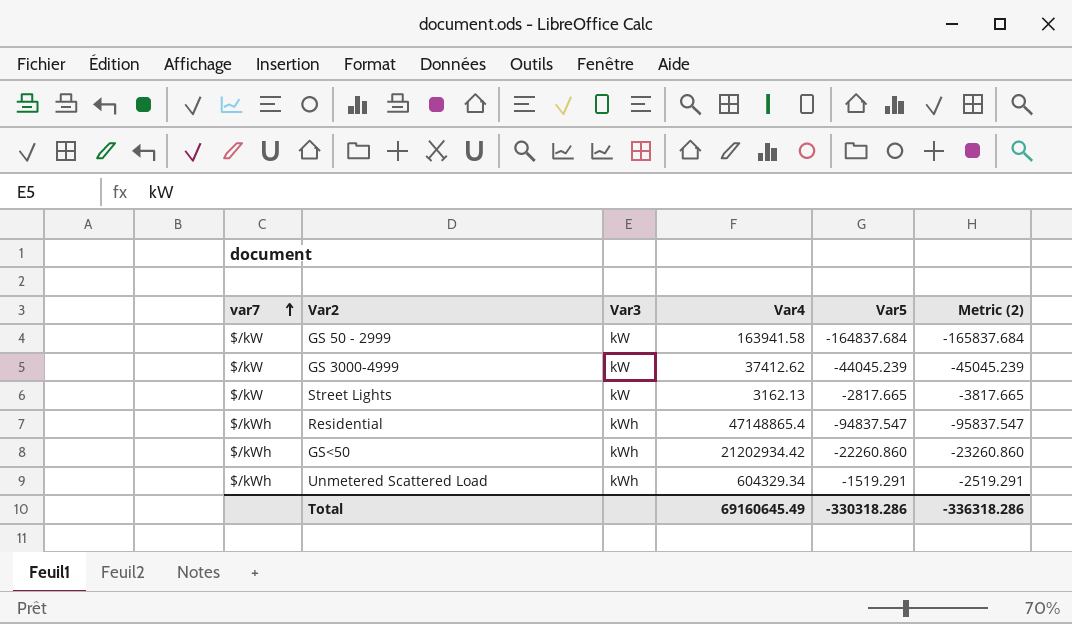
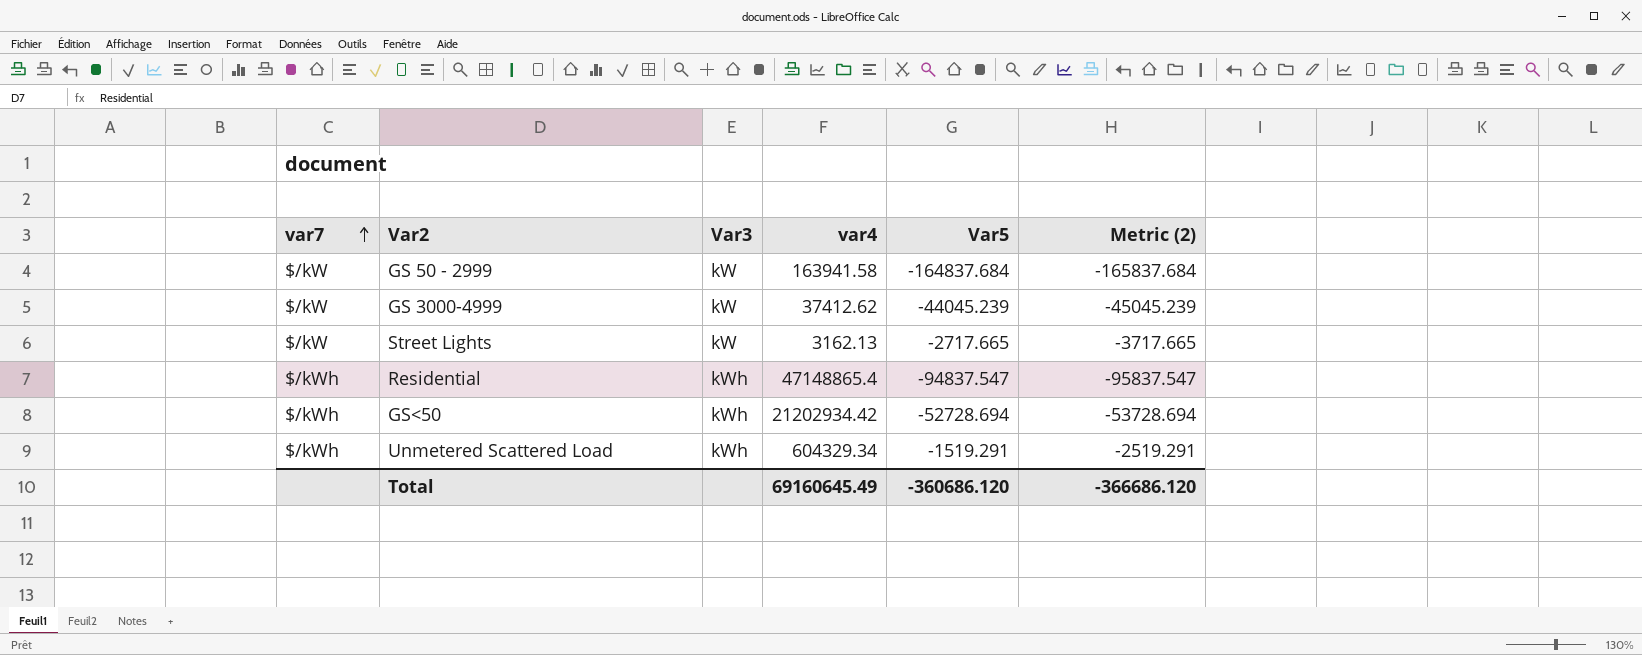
column name: Var4 -> var4
Street Lights | Var5: -2817.665 -> -2717.665
Street Lights | Metric (2): -3817.665 -> -3717.665
GS<50 | Var5: -22260.860 -> -52728.694
GS<50 | Metric (2): -23260.860 -> -53728.694
Total | Var5: -330318.286 -> -360686.120
Total | Metric (2): -336318.286 -> -366686.120

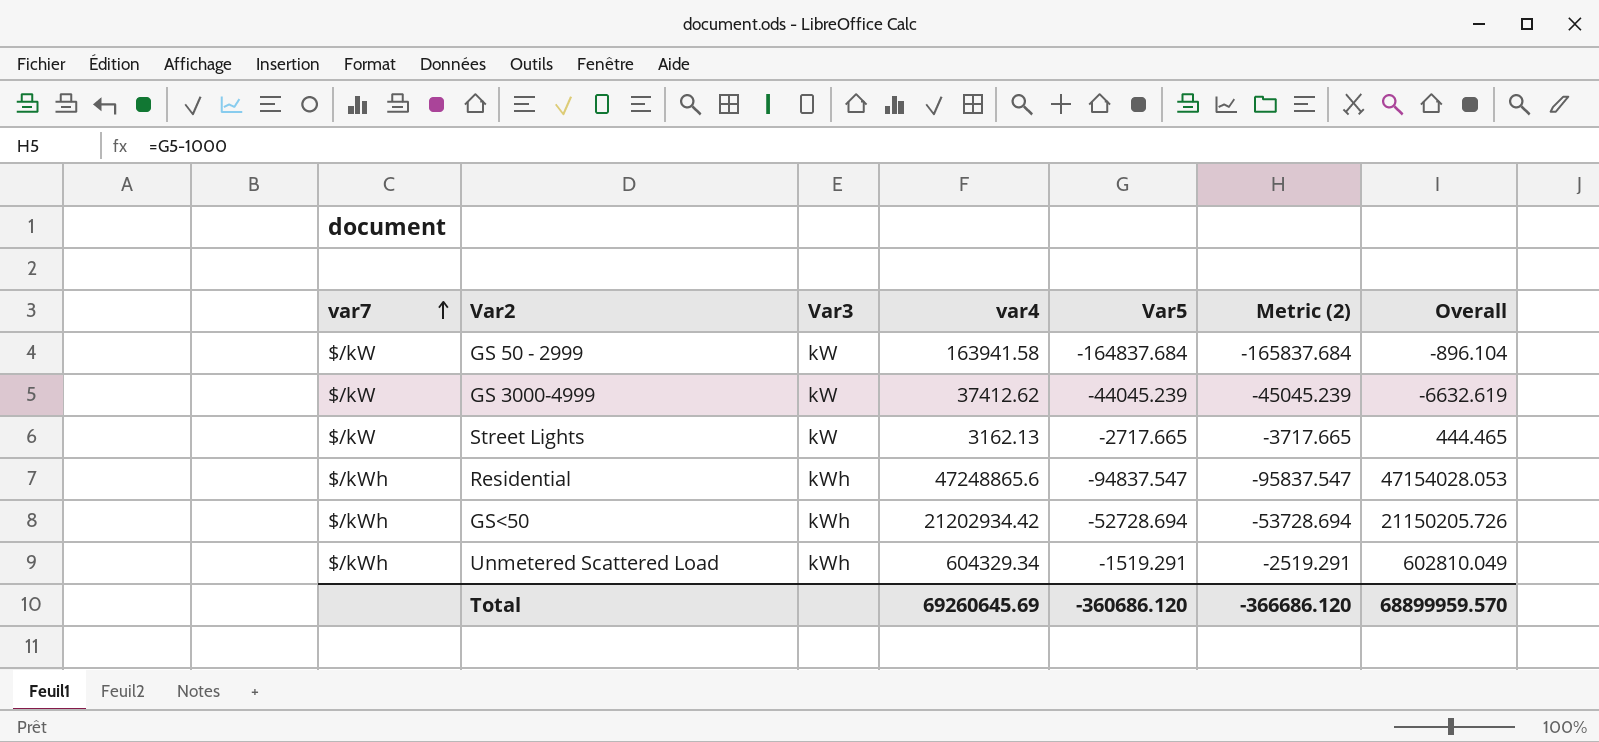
column Overall | formula: none -> [var4] + [Var5]
Residential | var4: 47148865.4 -> 47248865.6
Total | var4: 69160645.49 -> 69260645.69

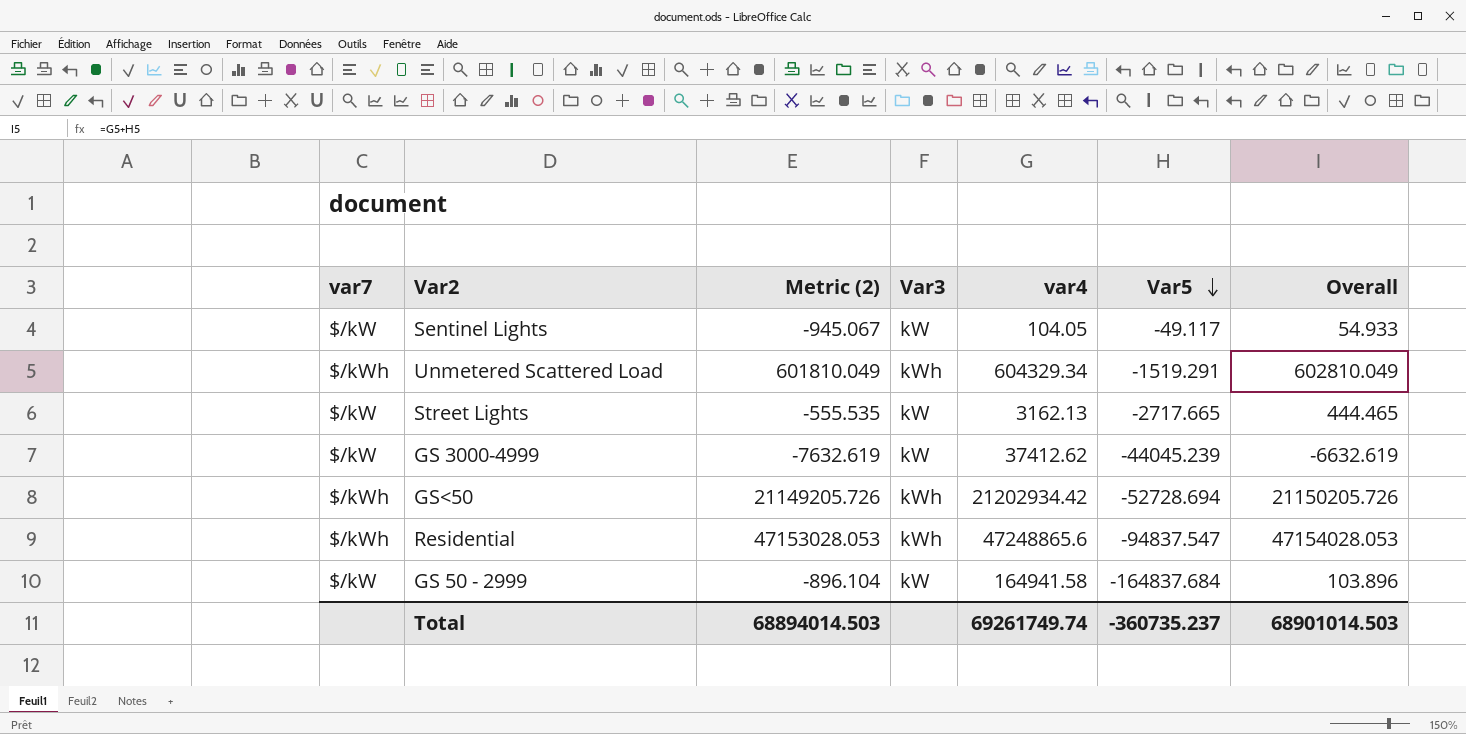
row order: var7 ascending -> Var5 descending
column Metric (2) | formula: [Var5] - 1000 -> [Overall] - 1000
column Metric (2) | position: 6 -> 3
row Sentinel Lights: none -> $/kW | -945.067 | kW | 104.05 | -49.117 | 54.933
GS 50 - 2999 | var4: 163941.58 -> 164941.58
GS 50 - 2999 | Overall: -896.104 -> 103.896
Total | Metric (2): -366686.120 -> 68894014.503
Total | var4: 69260645.69 -> 69261749.74
Total | Var5: -360686.120 -> -360735.237
Total | Overall: 68899959.570 -> 68901014.503

